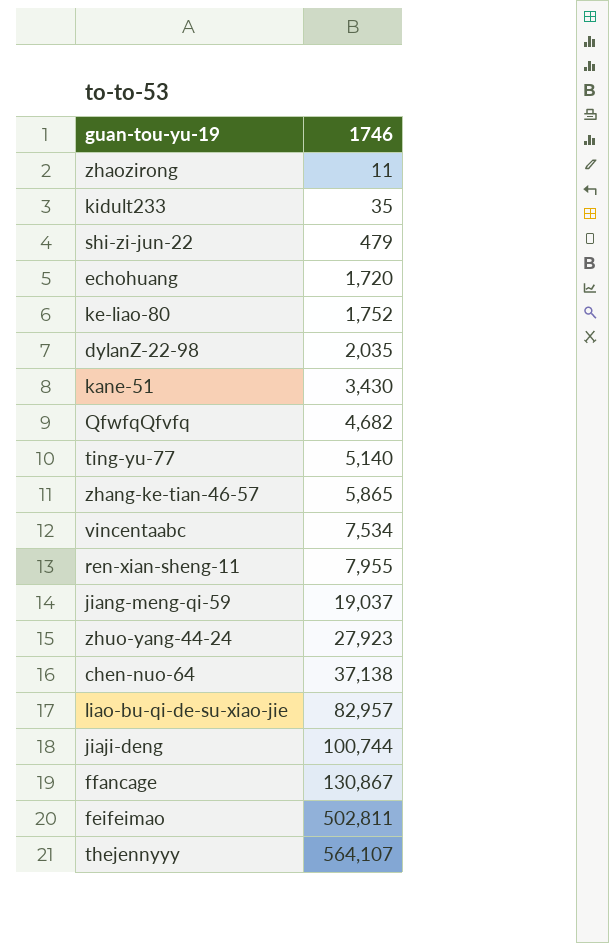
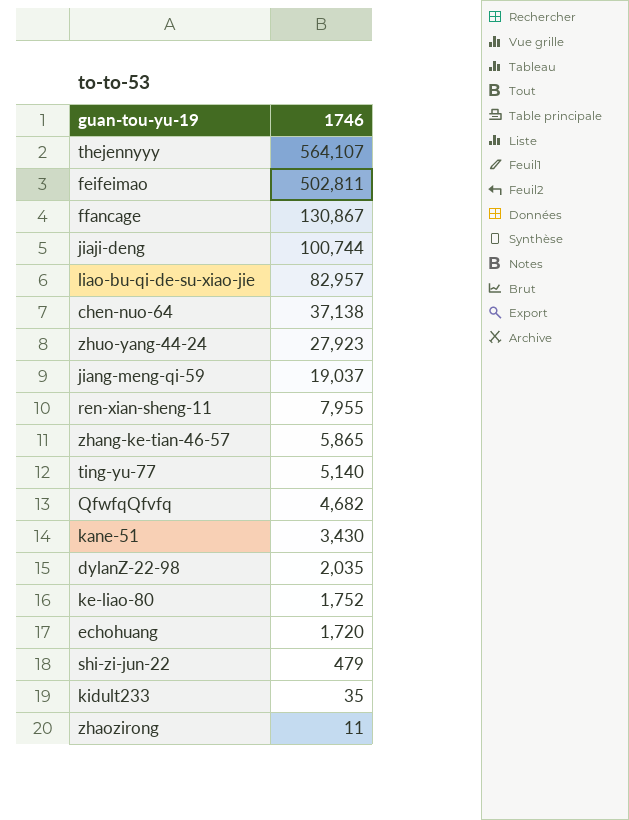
row order: 1746 ascending -> 1746 descending
row vincentaabc: 7,534 -> none

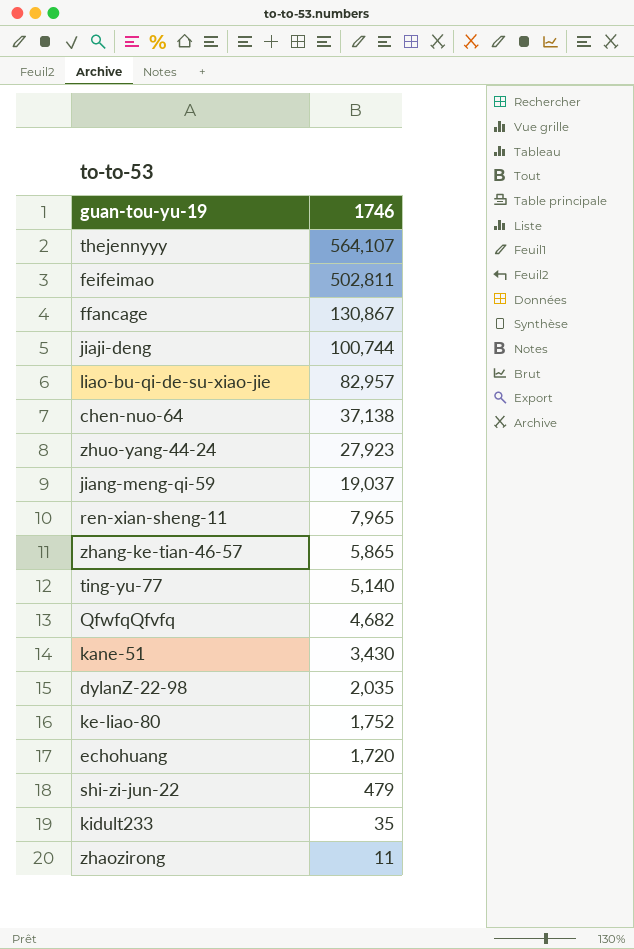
ren-xian-sheng-11 | 1746: 7,955 -> 7,965

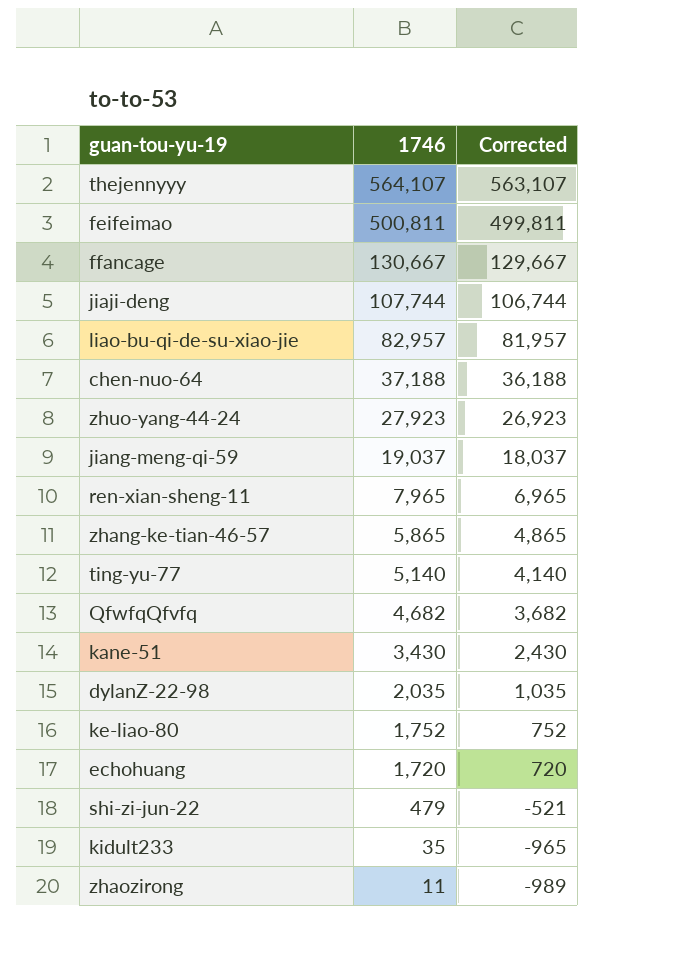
column Corrected | formula: none -> [1746] - 1000
feifeimao | 1746: 502,811 -> 500,811
ffancage | 1746: 130,867 -> 130,667
jiaji-deng | 1746: 100,744 -> 107,744
chen-nuo-64 | 1746: 37,138 -> 37,188

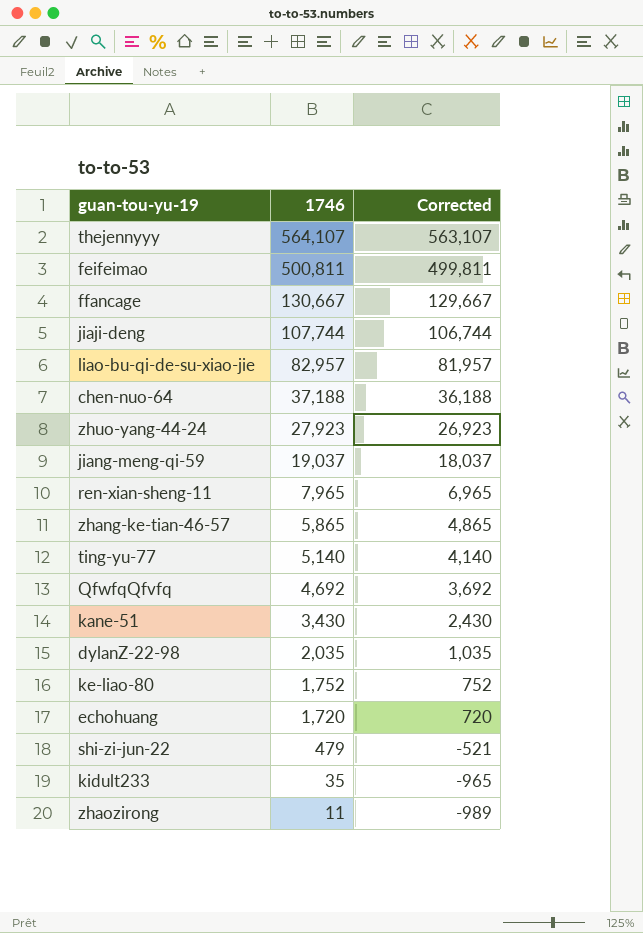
QfwfqQfvfq | 1746: 4,682 -> 4,692
QfwfqQfvfq | Corrected: 3,682 -> 3,692

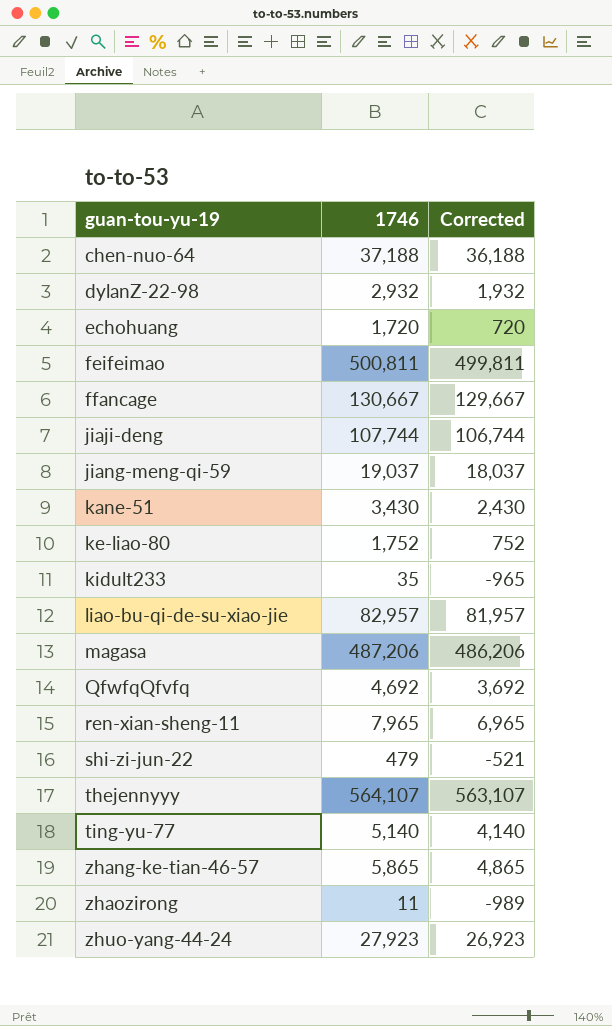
row order: 1746 descending -> guan-tou-yu-19 ascending
dylanZ-22-98 | 1746: 2,035 -> 2,932
dylanZ-22-98 | Corrected: 1,035 -> 1,932
row magasa: none -> 487,206 | 486,206

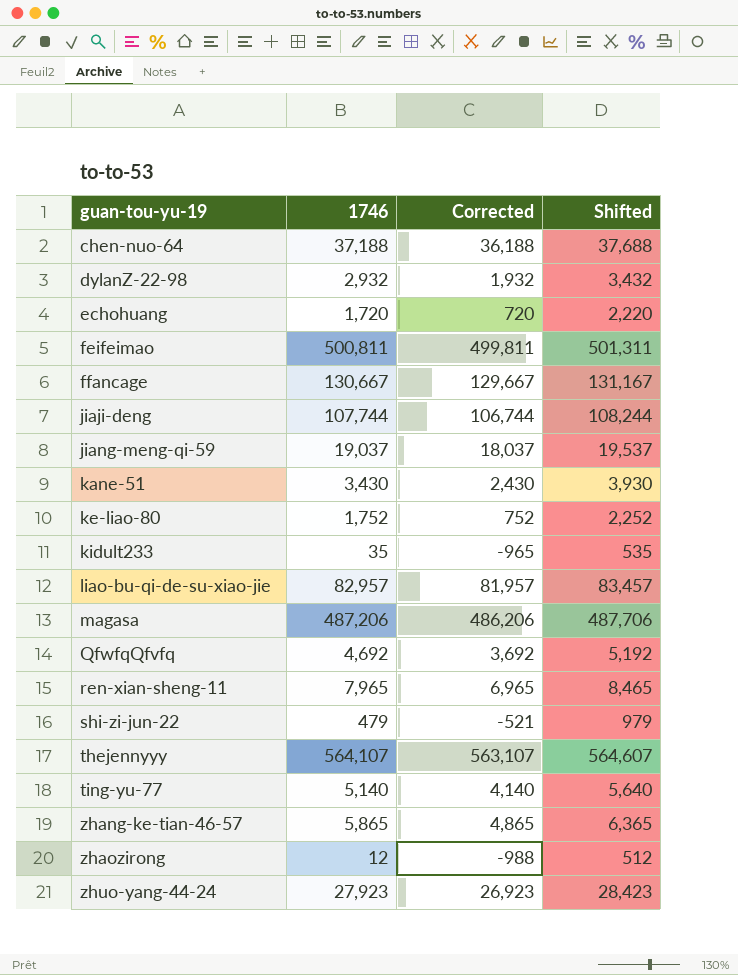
column Shifted | formula: none -> [1746] + 500
zhaozirong | 1746: 11 -> 12
zhaozirong | Corrected: -989 -> -988

